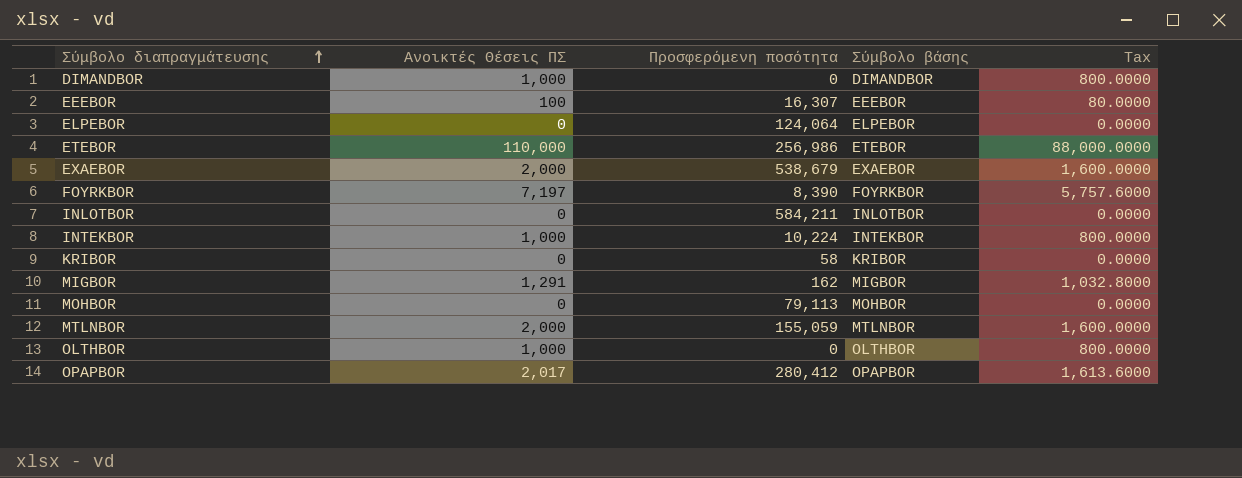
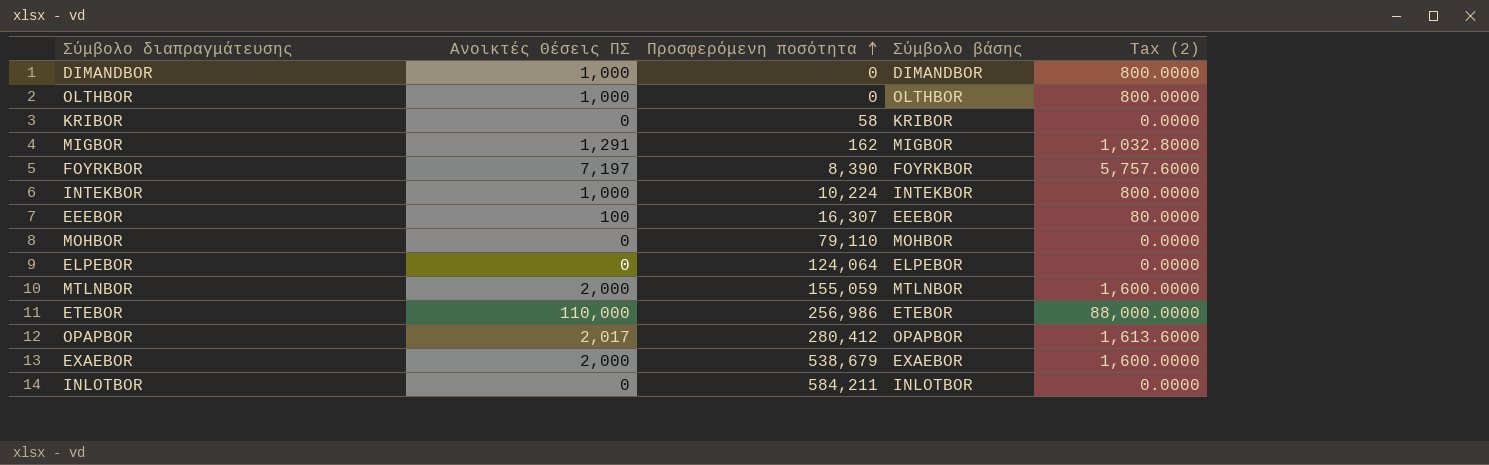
row order: Σύμβολο διαπραγμάτευσης ascending -> Προσφερόμενη ποσότητα ascending
column name: Tax -> Tax (2)
MOHBOR | Προσφερόμενη ποσότητα: 79,113 -> 79,110

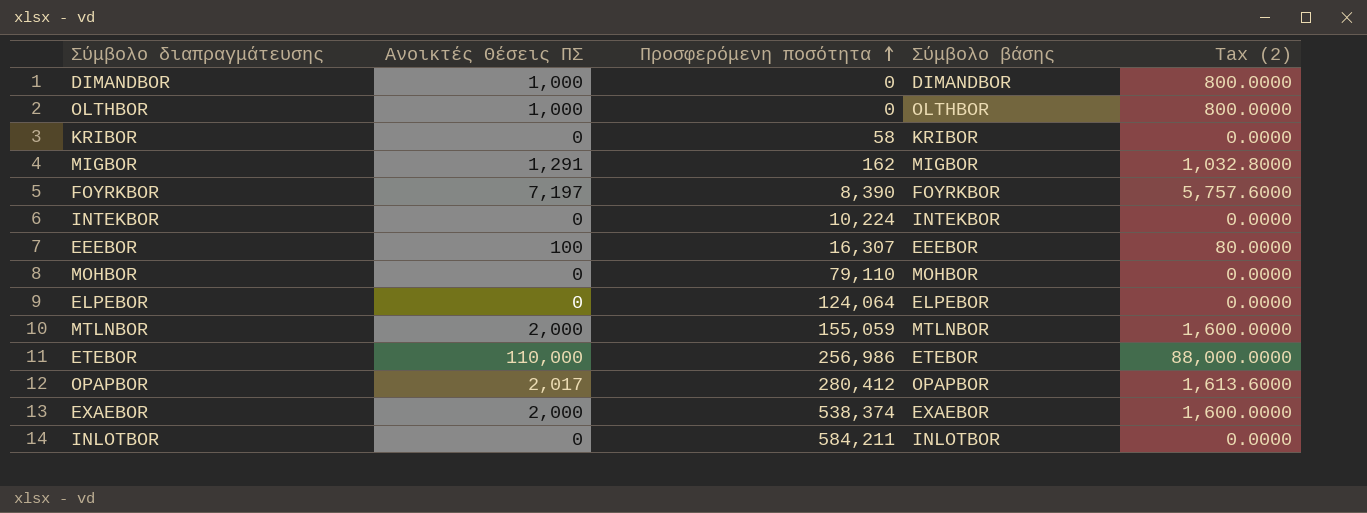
INTEKBOR | Ανοικτές Θέσεις ΠΣ: 1,000 -> 0
INTEKBOR | Tax (2): 800.0000 -> 0.0000
EXAEBOR | Προσφερόμενη ποσότητα: 538,679 -> 538,374

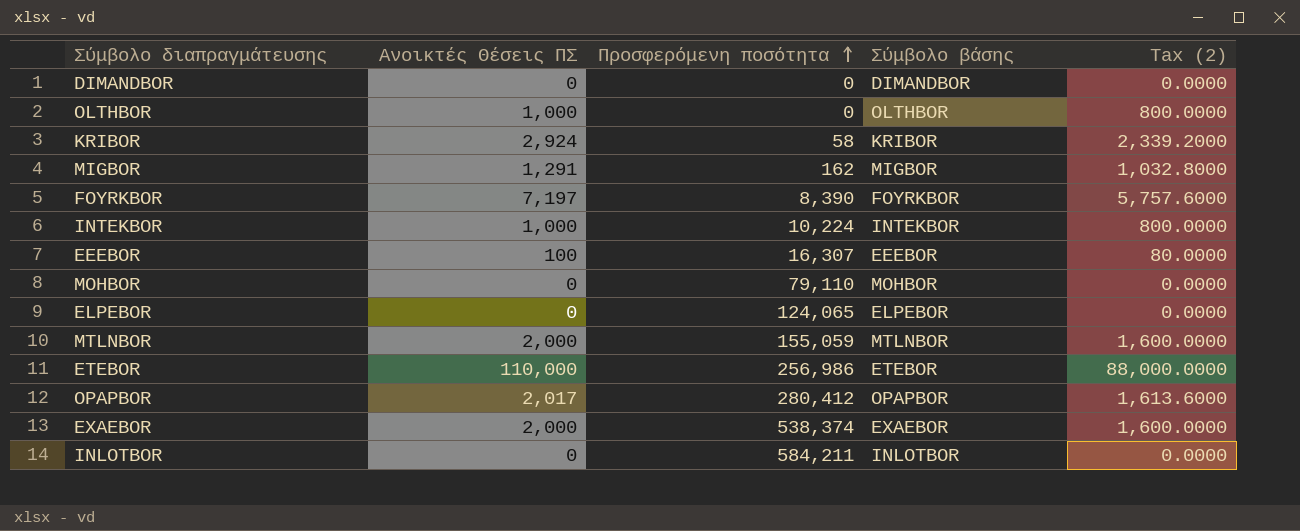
DIMANDBOR | Ανοικτές Θέσεις ΠΣ: 1,000 -> 0
DIMANDBOR | Tax (2): 800.0000 -> 0.0000
KRIBOR | Ανοικτές Θέσεις ΠΣ: 0 -> 2,924
KRIBOR | Tax (2): 0.0000 -> 2,339.2000
INTEKBOR | Ανοικτές Θέσεις ΠΣ: 0 -> 1,000
INTEKBOR | Tax (2): 0.0000 -> 800.0000
ELPEBOR | Προσφερόμενη ποσότητα: 124,064 -> 124,065

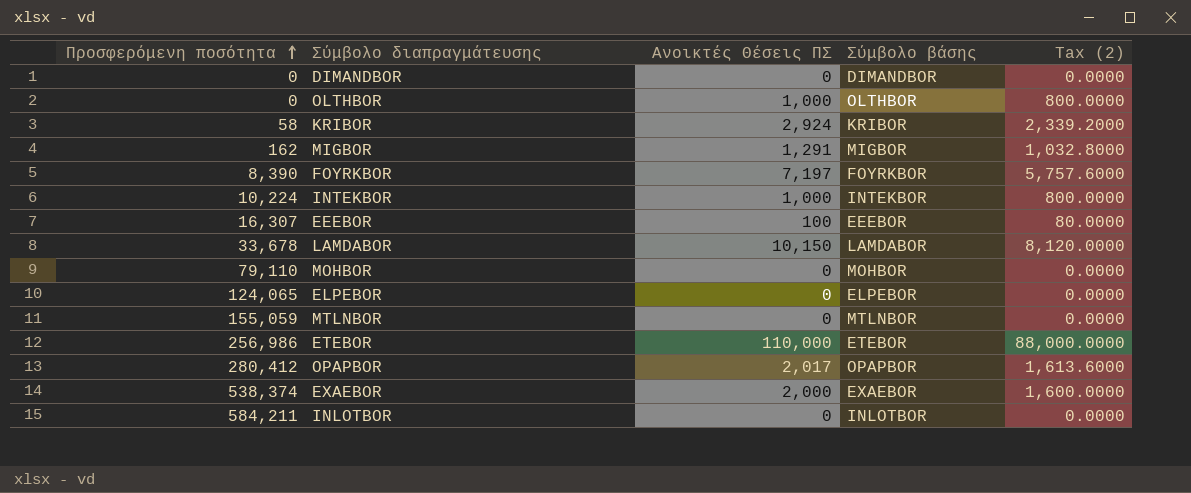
column Προσφερόμενη ποσότητα | position: 3 -> 1
row LAMDABOR: none -> 33,678 | 10,150 | LAMDABOR | 8,120.0000
MTLNBOR | Ανοικτές Θέσεις ΠΣ: 2,000 -> 0
MTLNBOR | Tax (2): 1,600.0000 -> 0.0000

